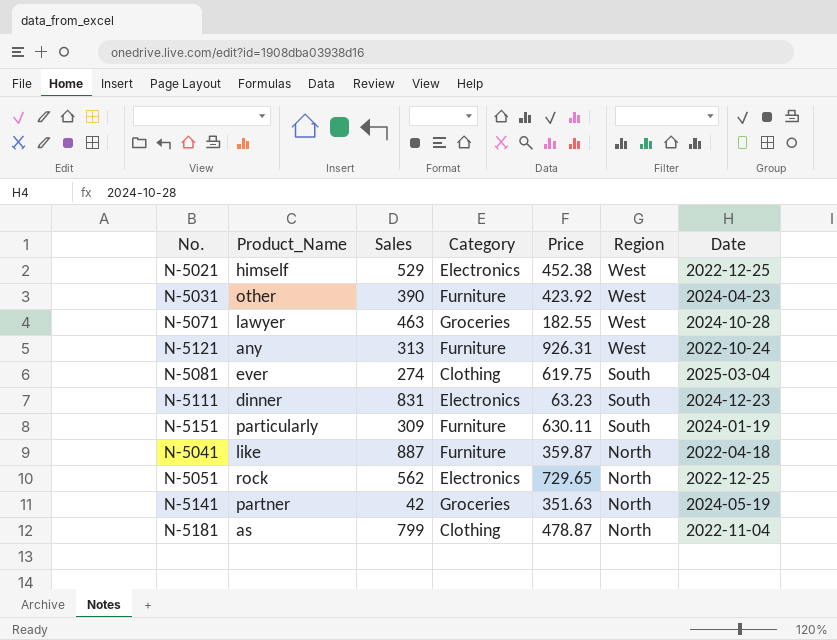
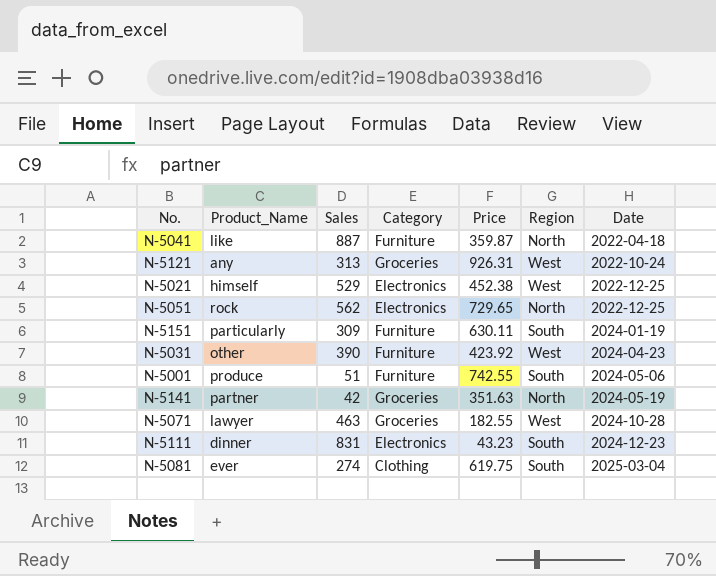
row order: Region descending -> Date ascending
row N-5181: as | 799 | Clothing | 478.87 | North | 2022-11-04 -> none
N-5121 | Category: Furniture -> Groceries
row N-5001: none -> produce | 51 | Furniture | 742.55 | South | 2024-05-06
N-5111 | Price: 63.23 -> 43.23

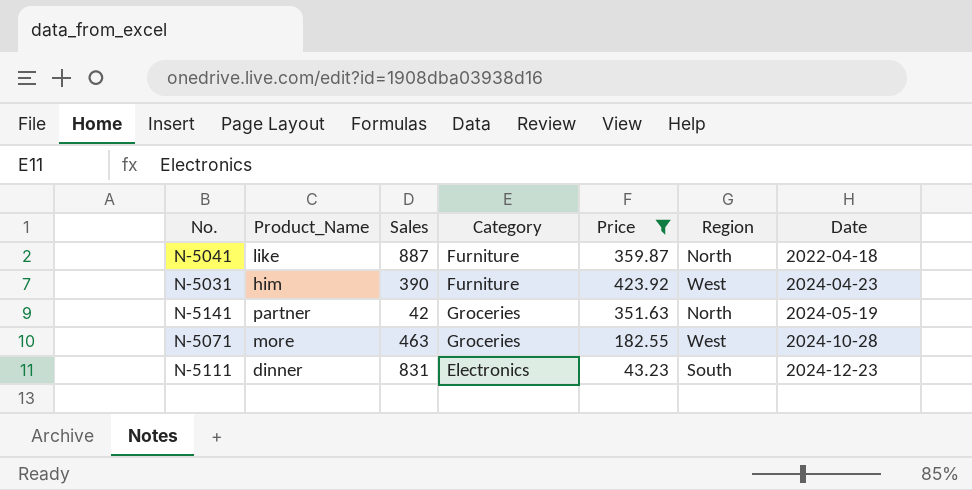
filter: none -> Price <= 423.92
N-5031 | Product_Name: other -> him
N-5071 | Product_Name: lawyer -> more

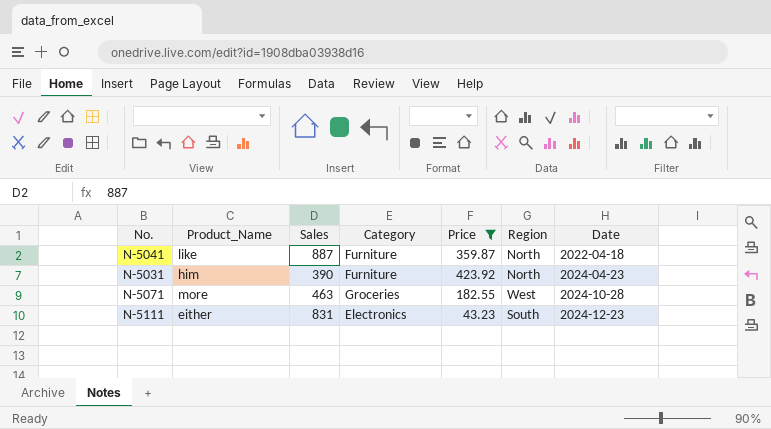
row N-5141: partner | 42 | Groceries | 351.63 | North | 2024-05-19 -> none
N-5031 | Region: West -> North
N-5111 | Product_Name: dinner -> either

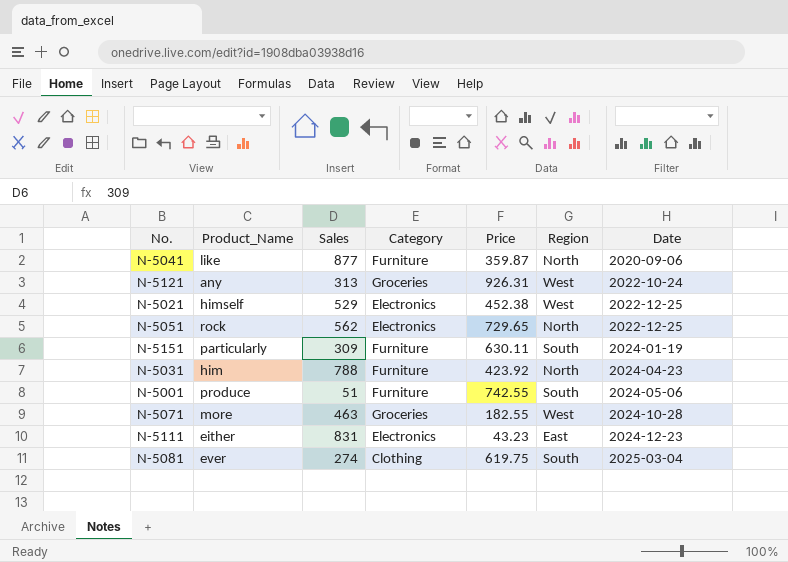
filter: Price <= 423.92 -> none
N-5041 | Sales: 887 -> 877
N-5041 | Date: 2022-04-18 -> 2020-09-06
N-5031 | Sales: 390 -> 788
N-5111 | Region: South -> East

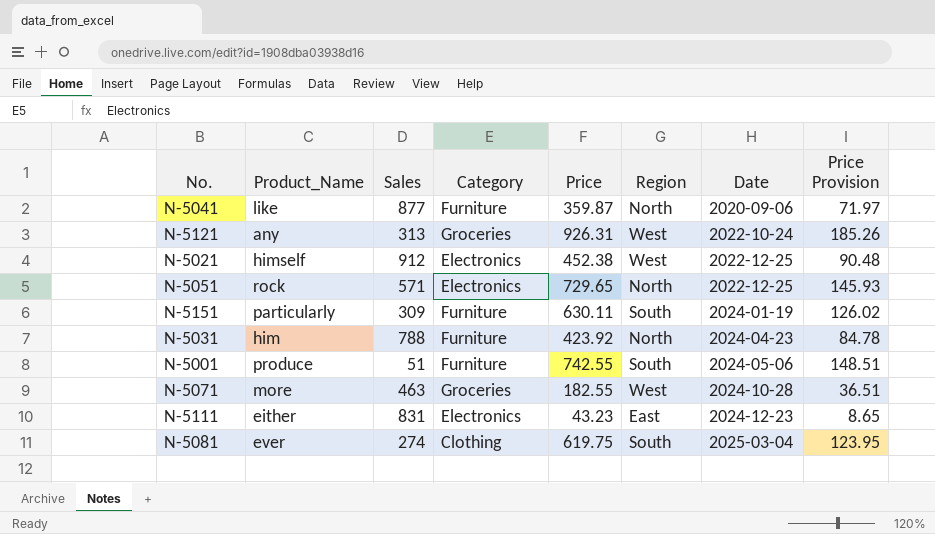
column Price Provision | formula: none -> [Price] * 0.2
N-5021 | Sales: 529 -> 912
N-5051 | Sales: 562 -> 571

